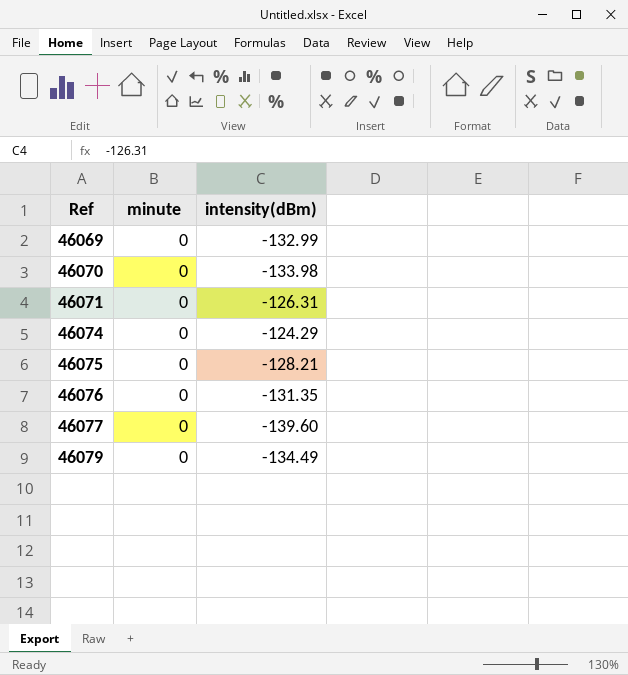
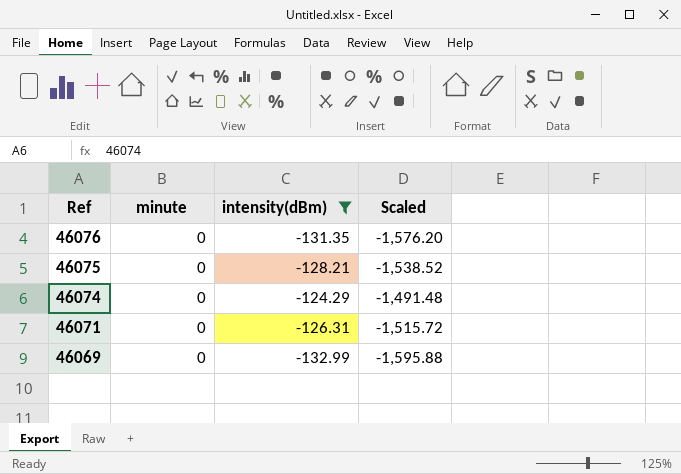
filter: none -> intensity(dBm) >= -132.99
row order: Ref ascending -> Ref descending
column Scaled | formula: none -> [intensity(dBm)] * 12

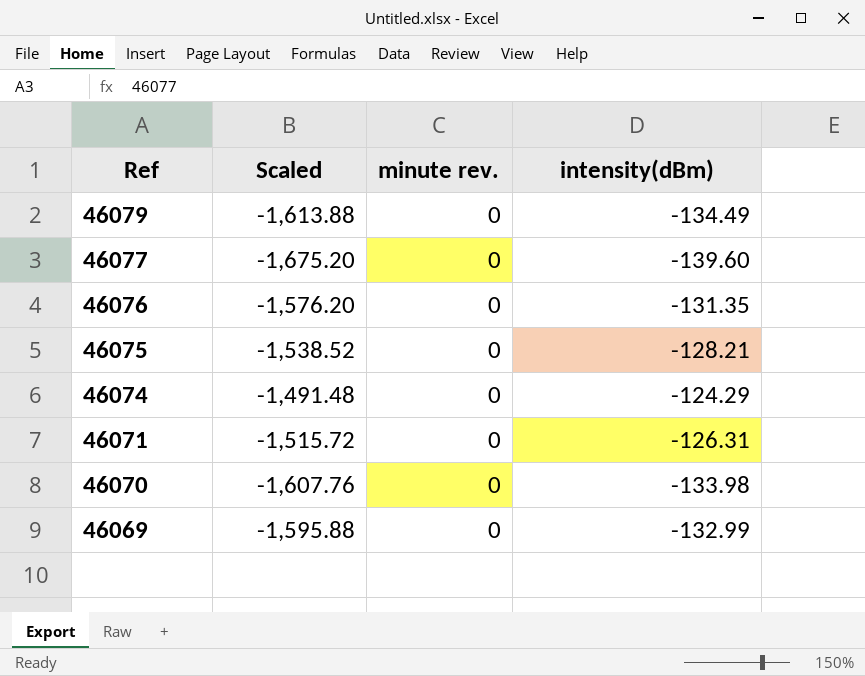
filter: intensity(dBm) >= -132.99 -> none
column Scaled | position: 4 -> 2
column name: minute -> minute rev.

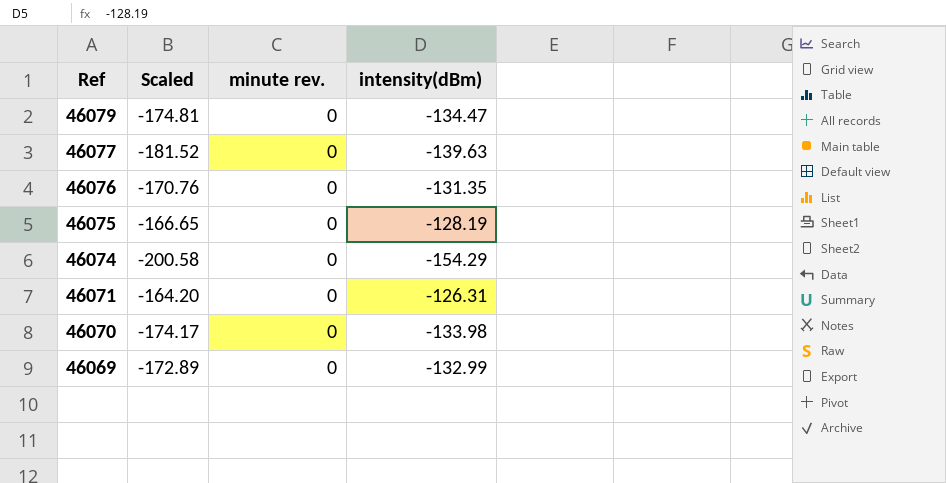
column Scaled | formula: [intensity(dBm)] * 12 -> [intensity(dBm)] * 1.3
46079 | intensity(dBm): -134.49 -> -134.47
46077 | intensity(dBm): -139.60 -> -139.63
46075 | intensity(dBm): -128.21 -> -128.19
46074 | intensity(dBm): -124.29 -> -154.29

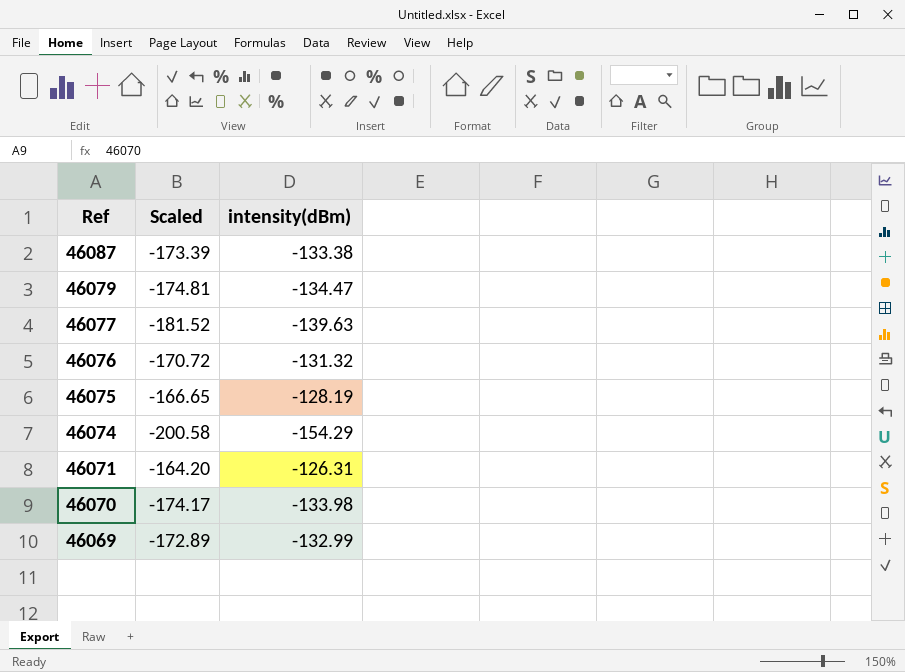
column minute rev. | position: 3 -> none
row 46087: none -> -173.39 | -133.38
46076 | Scaled: -170.76 -> -170.72
46076 | intensity(dBm): -131.35 -> -131.32

